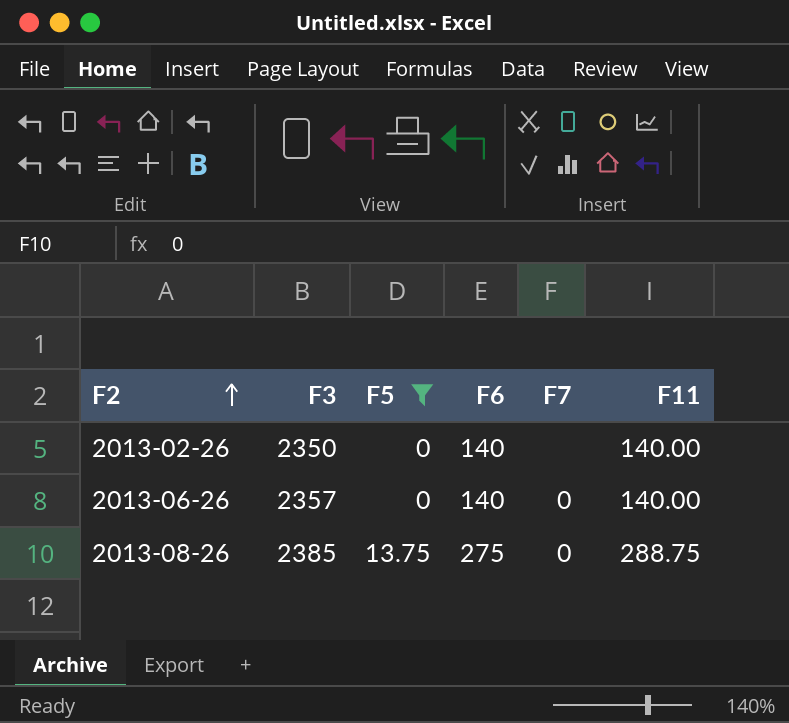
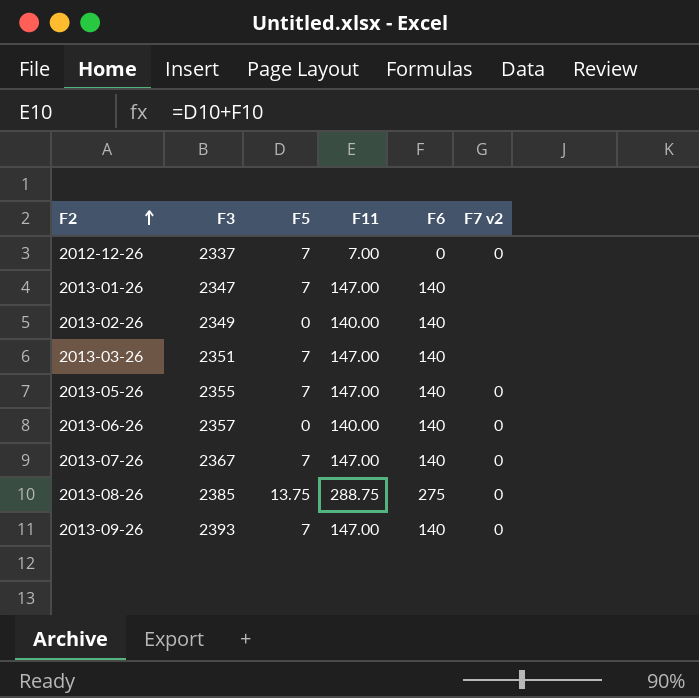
filter: F5 != 7 -> none
column F11 | position: 6 -> 4
column name: F7 -> F7 v2
2013-02-26 | F3: 2350 -> 2349

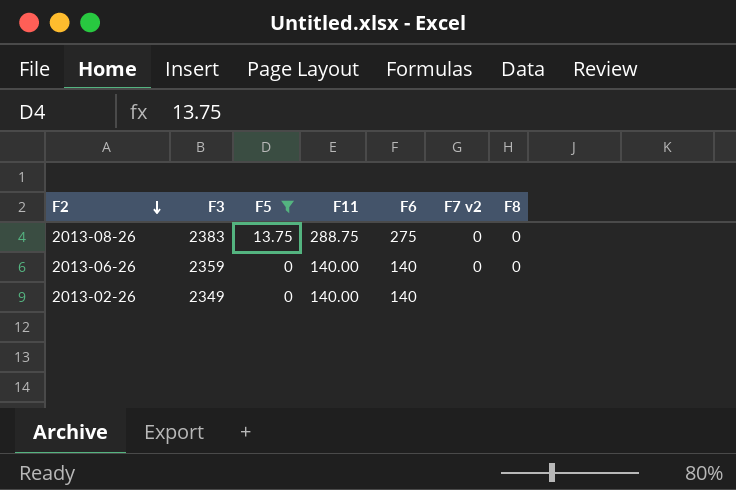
filter: none -> F5 != 7
row order: F2 ascending -> F2 descending
column F8 | position: none -> 7
2013-08-26 | F3: 2385 -> 2383
2013-06-26 | F3: 2357 -> 2359

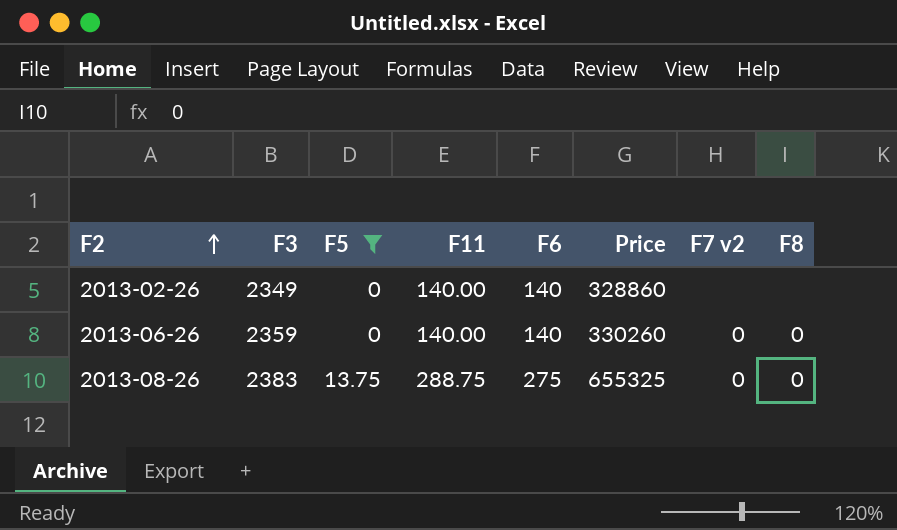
row order: F2 descending -> F2 ascending
column Price | formula: none -> [F3] * [F6]

